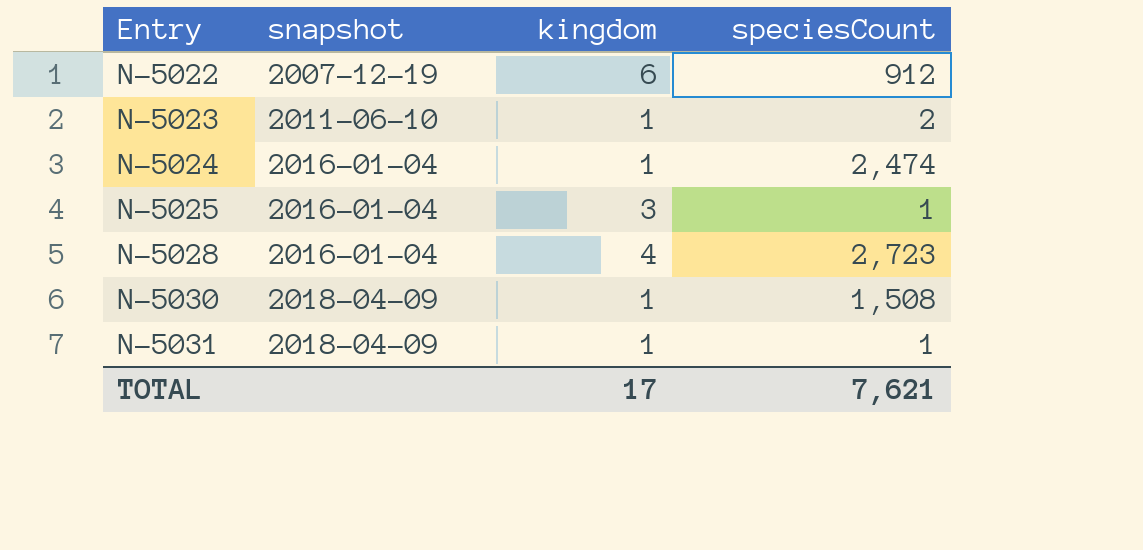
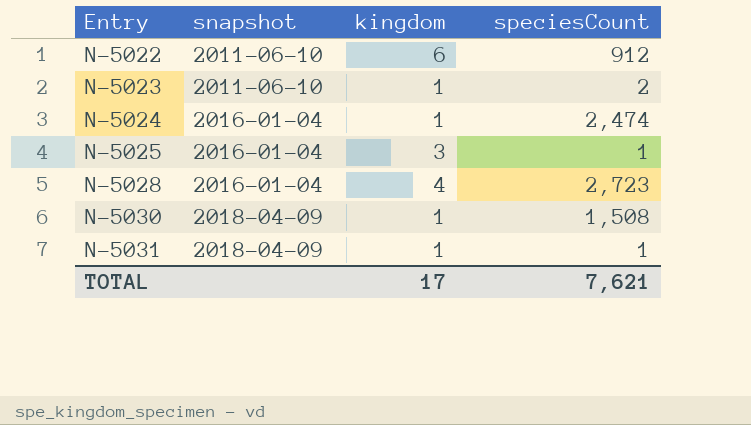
N-5022 | snapshot: 2007-12-19 -> 2011-06-10

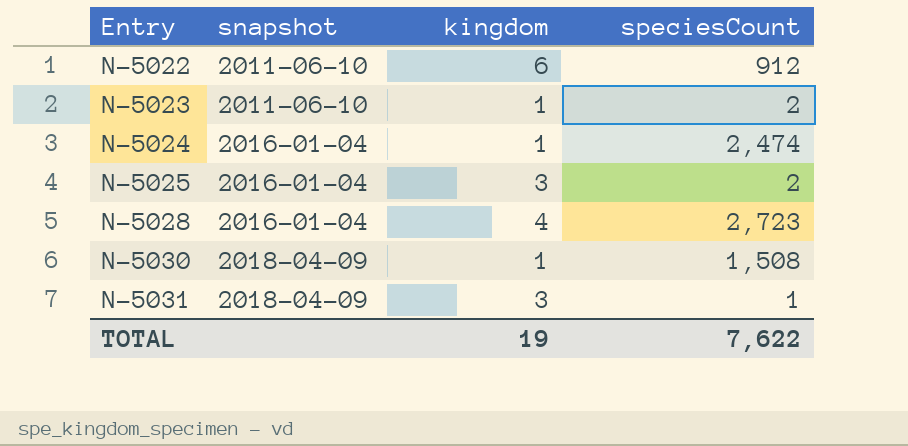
N-5025 | speciesCount: 1 -> 2
N-5031 | kingdom: 1 -> 3
TOTAL | kingdom: 17 -> 19
TOTAL | speciesCount: 7,621 -> 7,622

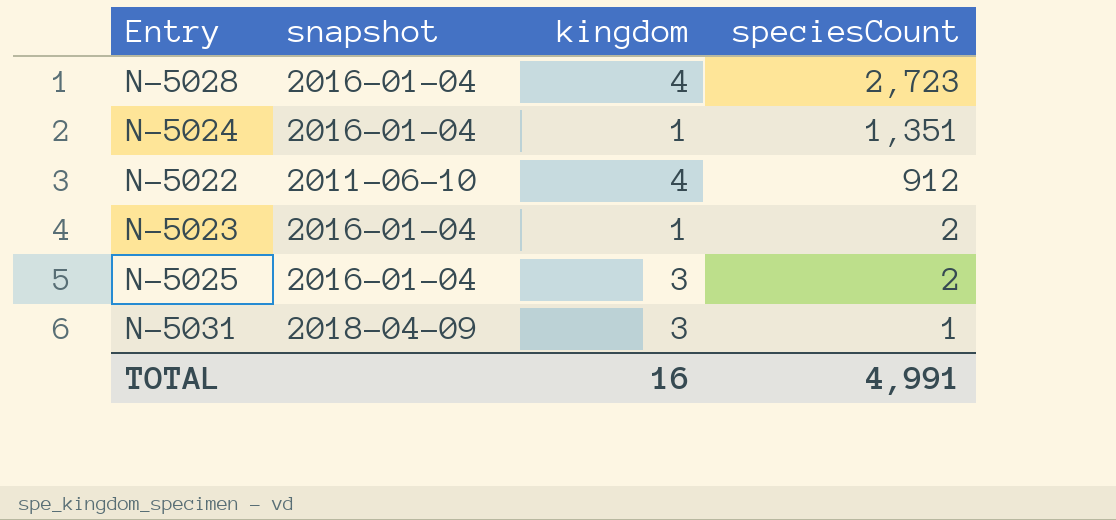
row order: Entry ascending -> speciesCount descending
row N-5030: 2018-04-09 | 1 | 1,508 -> none
N-5024 | speciesCount: 2,474 -> 1,351
N-5022 | kingdom: 6 -> 4
N-5023 | snapshot: 2011-06-10 -> 2016-01-04
TOTAL | kingdom: 19 -> 16
TOTAL | speciesCount: 7,622 -> 4,991

